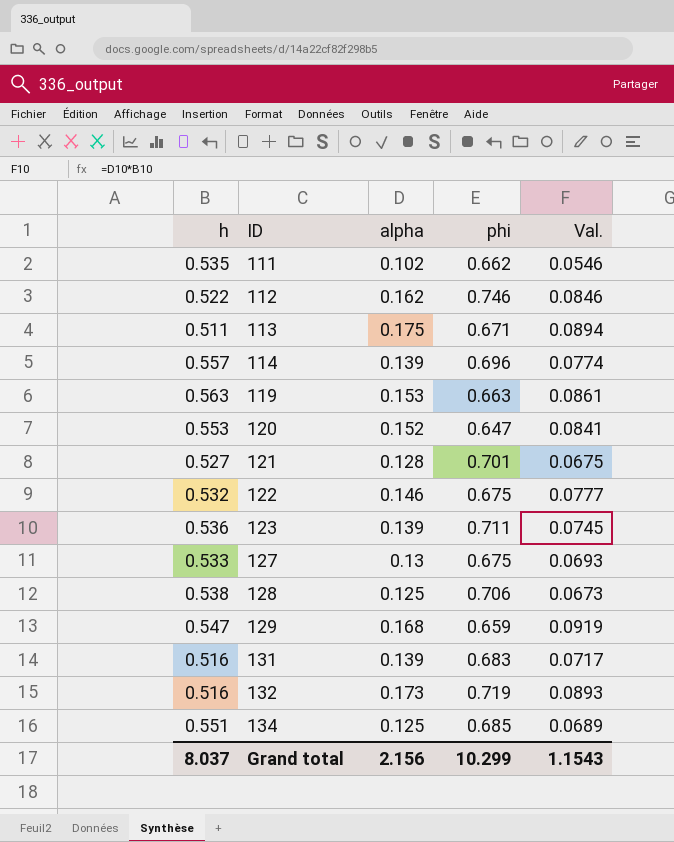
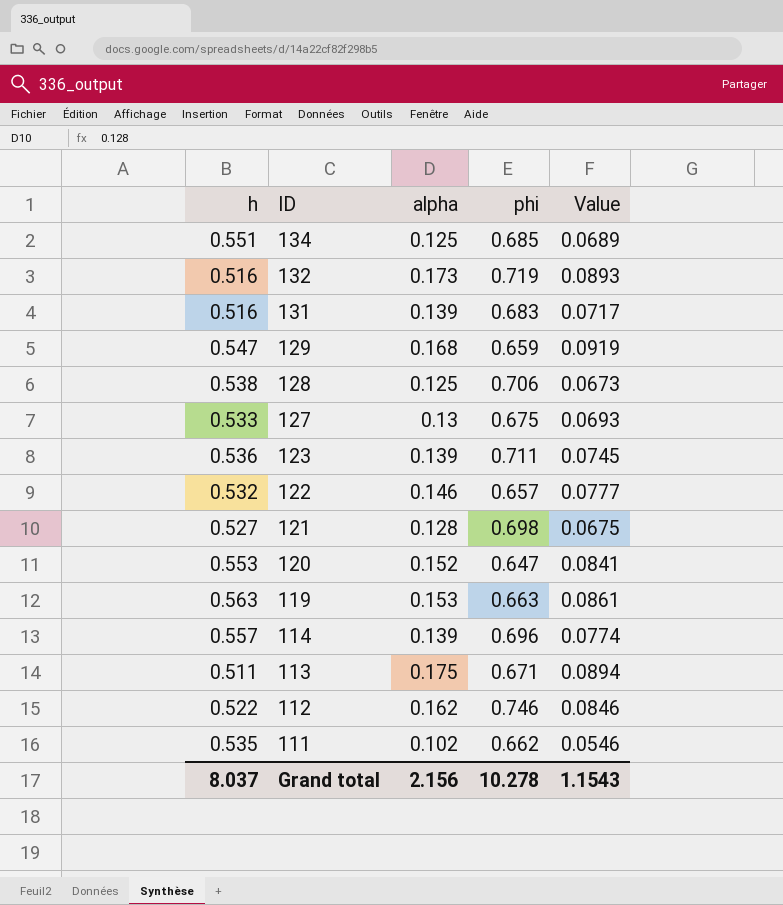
row order: ID ascending -> ID descending
column name: Val. -> Value
122 | phi: 0.675 -> 0.657
121 | phi: 0.701 -> 0.698
Grand total | phi: 10.299 -> 10.278

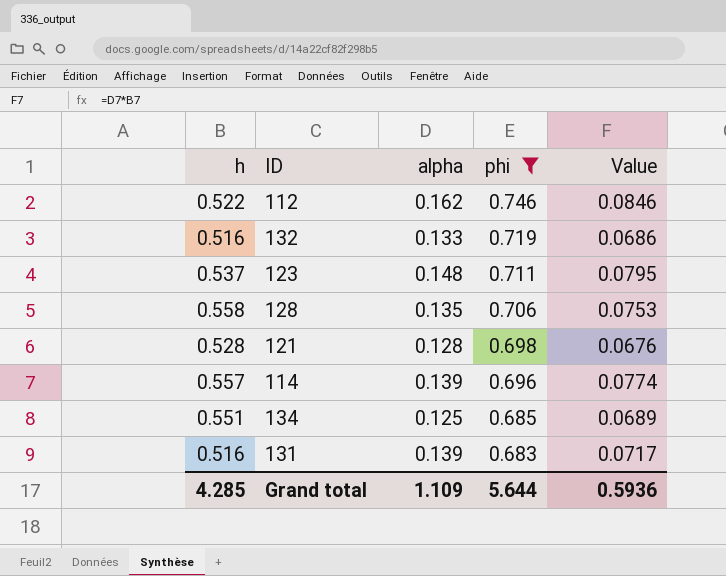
filter: none -> phi >= 0.683
row order: ID descending -> phi descending
132 | alpha: 0.173 -> 0.133
132 | Value: 0.0893 -> 0.0686
123 | h: 0.536 -> 0.537
123 | alpha: 0.139 -> 0.148
123 | Value: 0.0745 -> 0.0795
128 | h: 0.538 -> 0.558
128 | alpha: 0.125 -> 0.135
128 | Value: 0.0673 -> 0.0753
121 | h: 0.527 -> 0.528
121 | Value: 0.0675 -> 0.0676
Grand total | h: 8.037 -> 4.285
Grand total | alpha: 2.156 -> 1.109
Grand total | phi: 10.278 -> 5.644
Grand total | Value: 1.1543 -> 0.5936

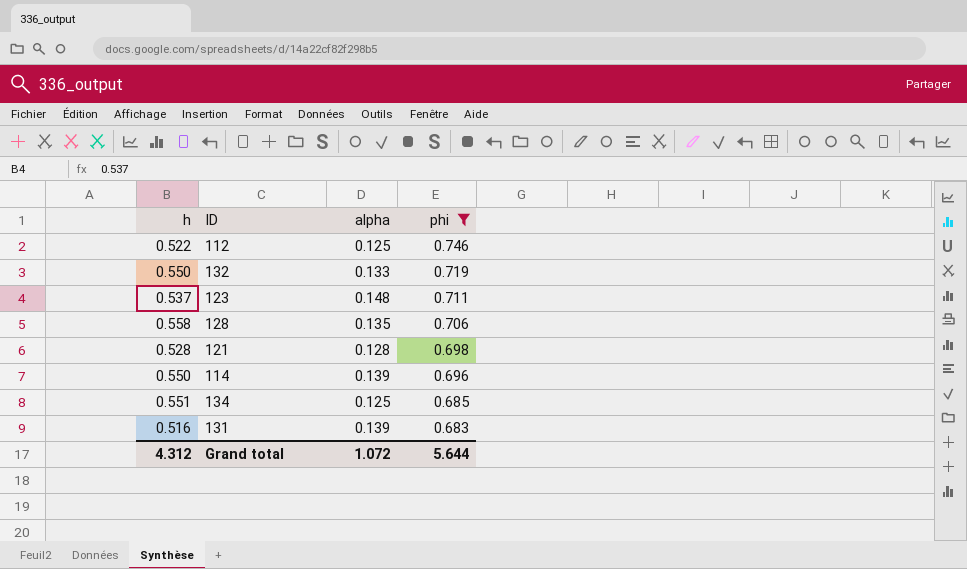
column Value | formula: [h] * [alpha] -> none
112 | alpha: 0.162 -> 0.125
132 | h: 0.516 -> 0.550
114 | h: 0.557 -> 0.550
Grand total | h: 4.285 -> 4.312
Grand total | alpha: 1.109 -> 1.072

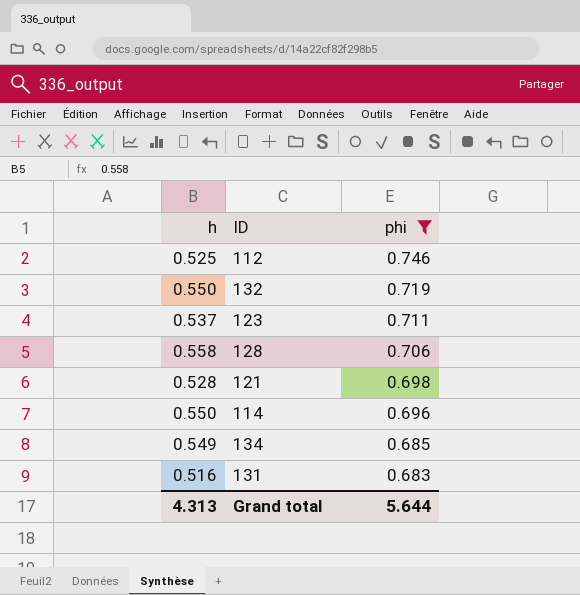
column alpha | position: 3 -> none
112 | h: 0.522 -> 0.525
134 | h: 0.551 -> 0.549
Grand total | h: 4.312 -> 4.313

